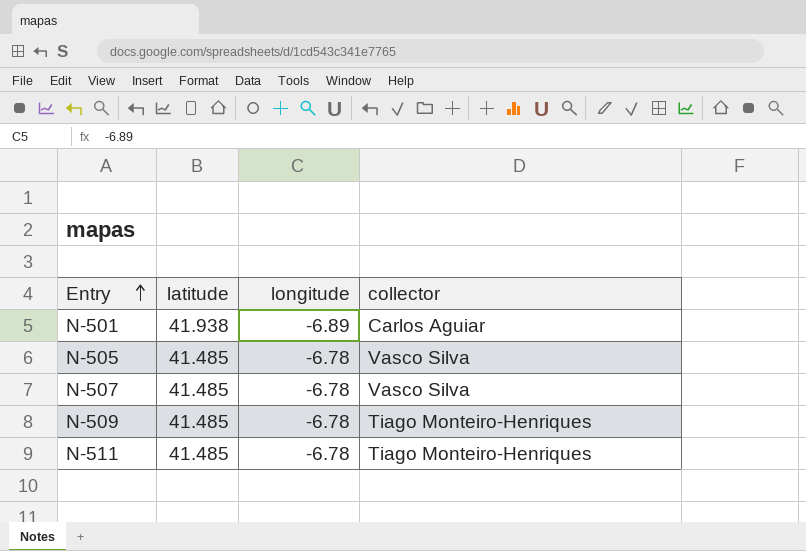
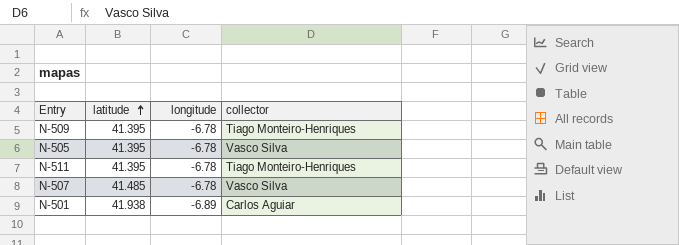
row order: Entry ascending -> latitude ascending
N-509 | latitude: 41.485 -> 41.395
N-505 | latitude: 41.485 -> 41.395
N-511 | latitude: 41.485 -> 41.395

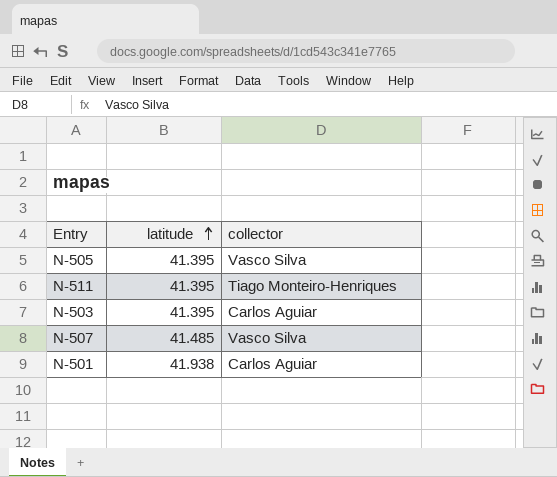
column longitude | position: 3 -> none
row N-509: 41.395 | -6.78 | Tiago Monteiro-Henriques -> none
row N-503: none -> 41.395 | Carlos Aguiar

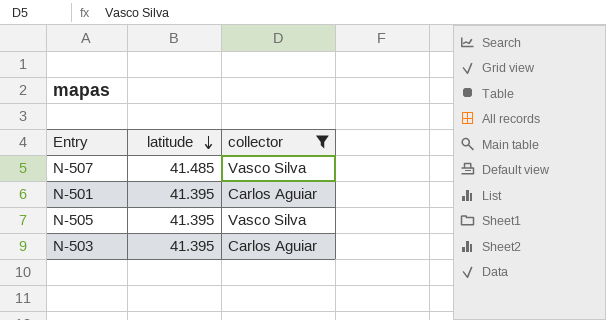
filter: none -> collector != Tiago Monteiro-Henriques
row order: latitude ascending -> latitude descending
N-501 | latitude: 41.938 -> 41.395

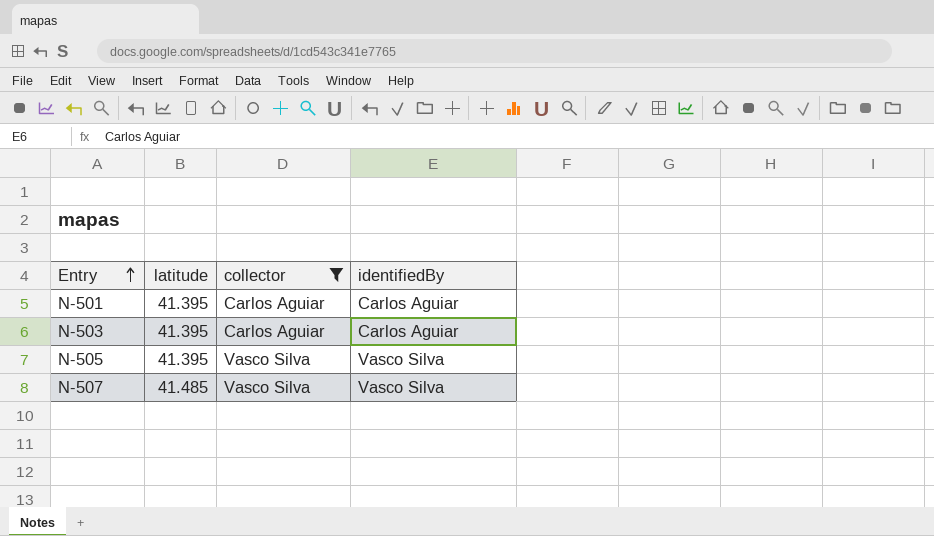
row order: latitude descending -> Entry ascending
column identifiedBy | position: none -> 4

